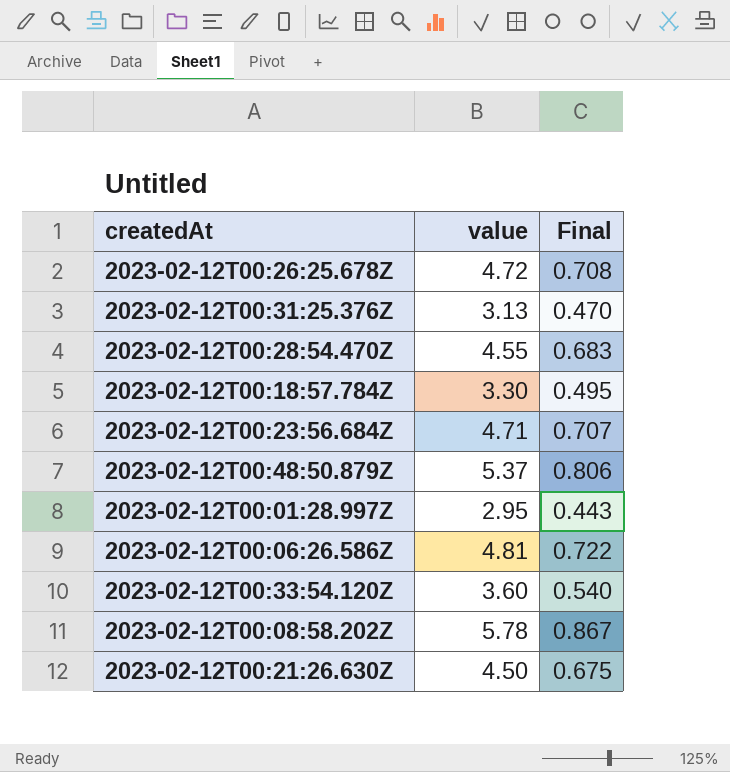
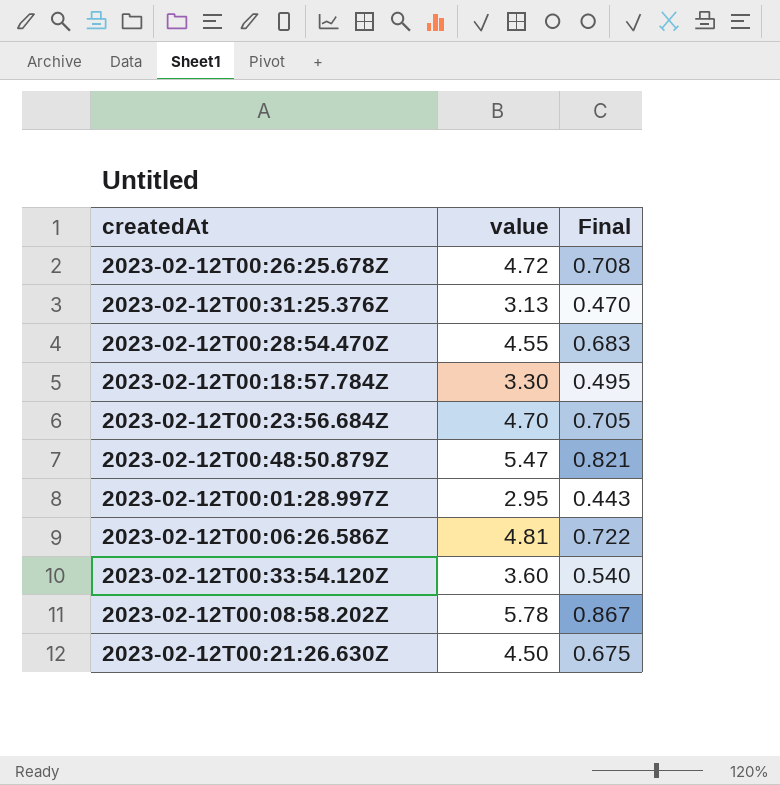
2023-02-12T00:23:56.684Z | value: 4.71 -> 4.70
2023-02-12T00:23:56.684Z | Final: 0.707 -> 0.705
2023-02-12T00:48:50.879Z | value: 5.37 -> 5.47
2023-02-12T00:48:50.879Z | Final: 0.806 -> 0.821

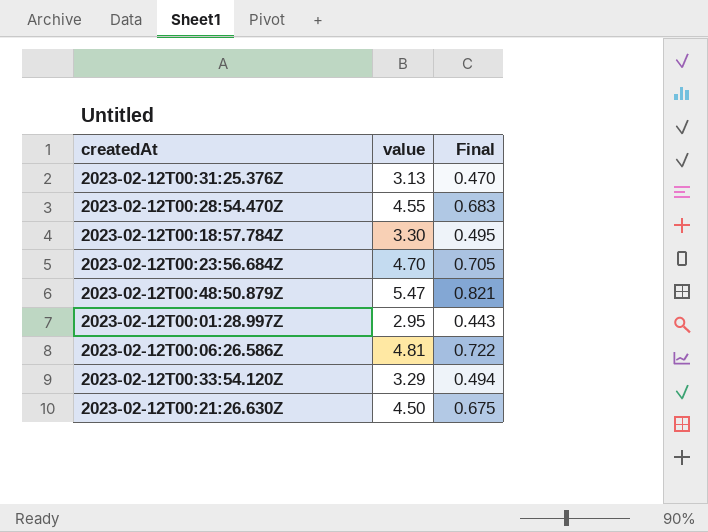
row 2023-02-12T00:26:25.678Z: 4.72 | 0.708 -> none
row 2023-02-12T00:08:58.202Z: 5.78 | 0.867 -> none
2023-02-12T00:33:54.120Z | value: 3.60 -> 3.29
2023-02-12T00:33:54.120Z | Final: 0.540 -> 0.494

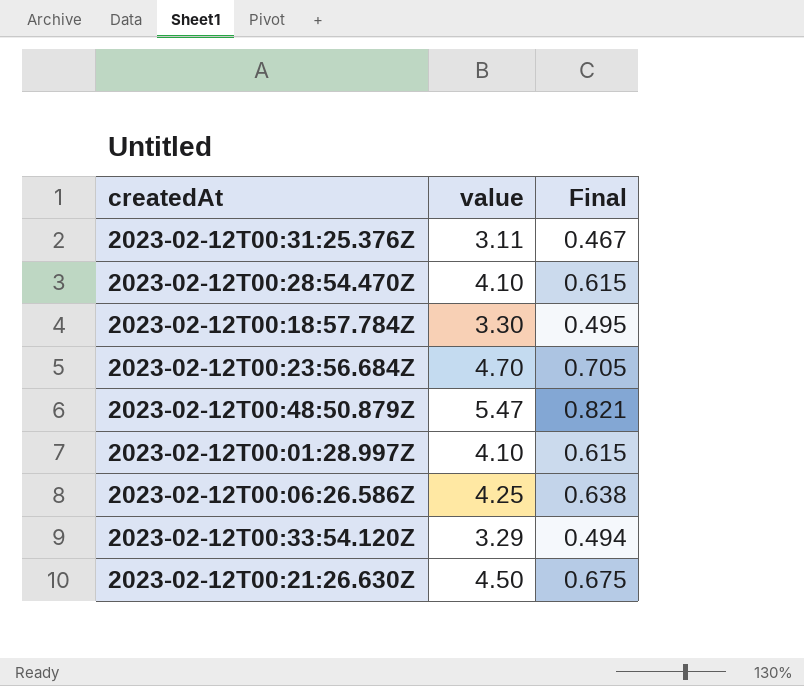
2023-02-12T00:31:25.376Z | value: 3.13 -> 3.11
2023-02-12T00:31:25.376Z | Final: 0.470 -> 0.467
2023-02-12T00:28:54.470Z | value: 4.55 -> 4.10
2023-02-12T00:28:54.470Z | Final: 0.683 -> 0.615
2023-02-12T00:01:28.997Z | value: 2.95 -> 4.10
2023-02-12T00:01:28.997Z | Final: 0.443 -> 0.615
2023-02-12T00:06:26.586Z | value: 4.81 -> 4.25
2023-02-12T00:06:26.586Z | Final: 0.722 -> 0.638

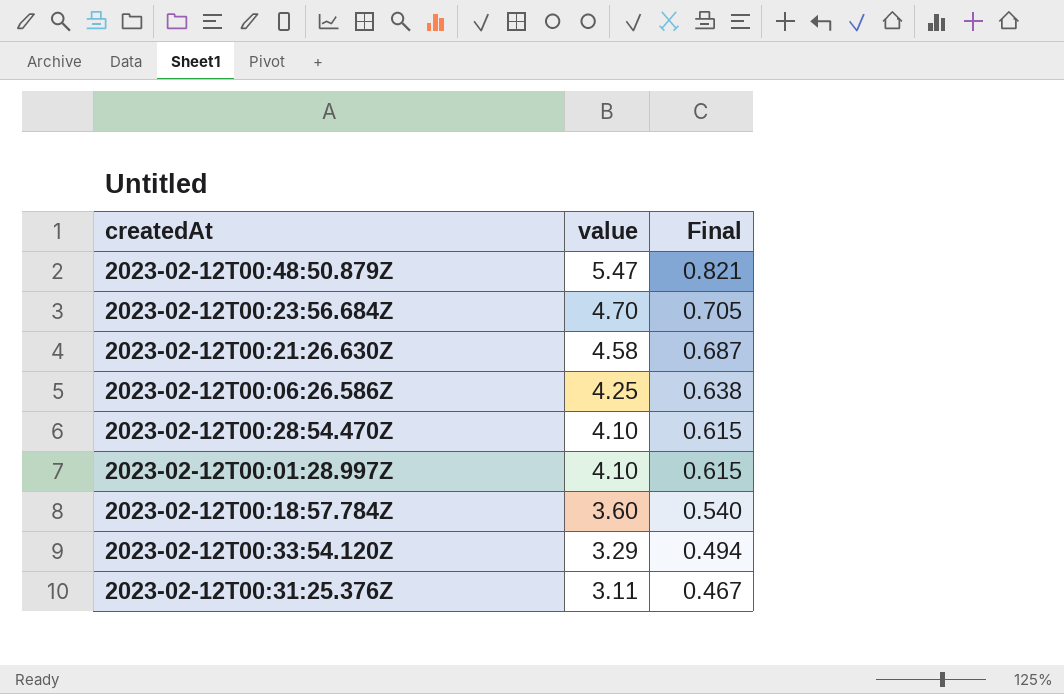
row order: none -> value descending
2023-02-12T00:21:26.630Z | value: 4.50 -> 4.58
2023-02-12T00:21:26.630Z | Final: 0.675 -> 0.687
2023-02-12T00:18:57.784Z | value: 3.30 -> 3.60
2023-02-12T00:18:57.784Z | Final: 0.495 -> 0.540

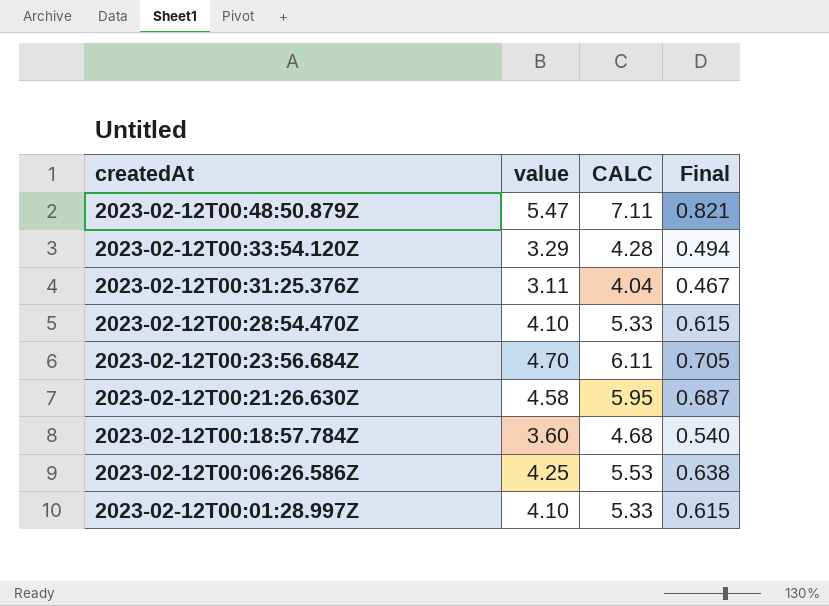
row order: value descending -> createdAt descending
column CALC | formula: none -> [value] * 1.3

